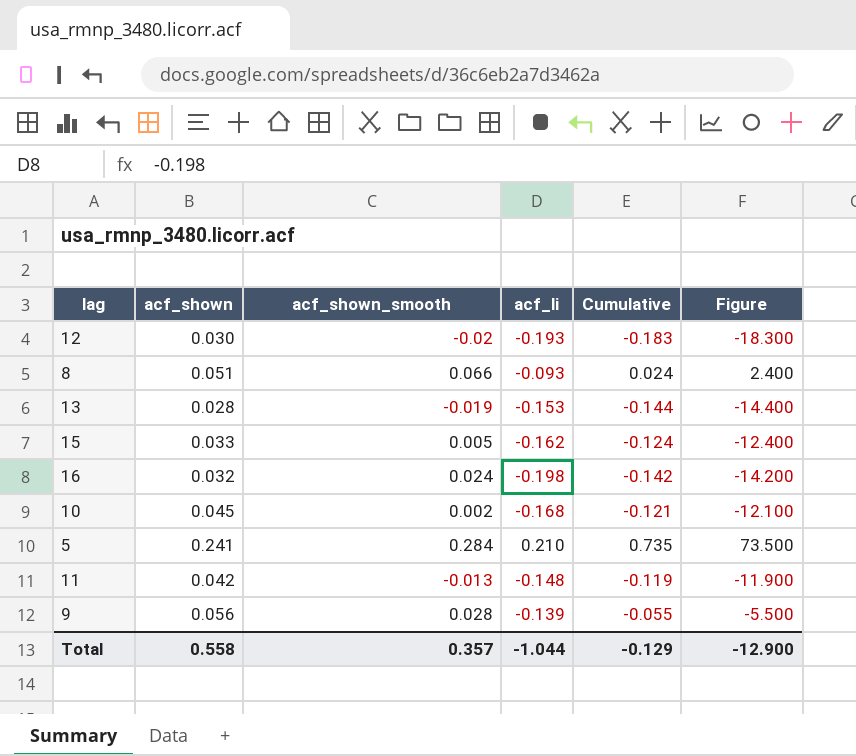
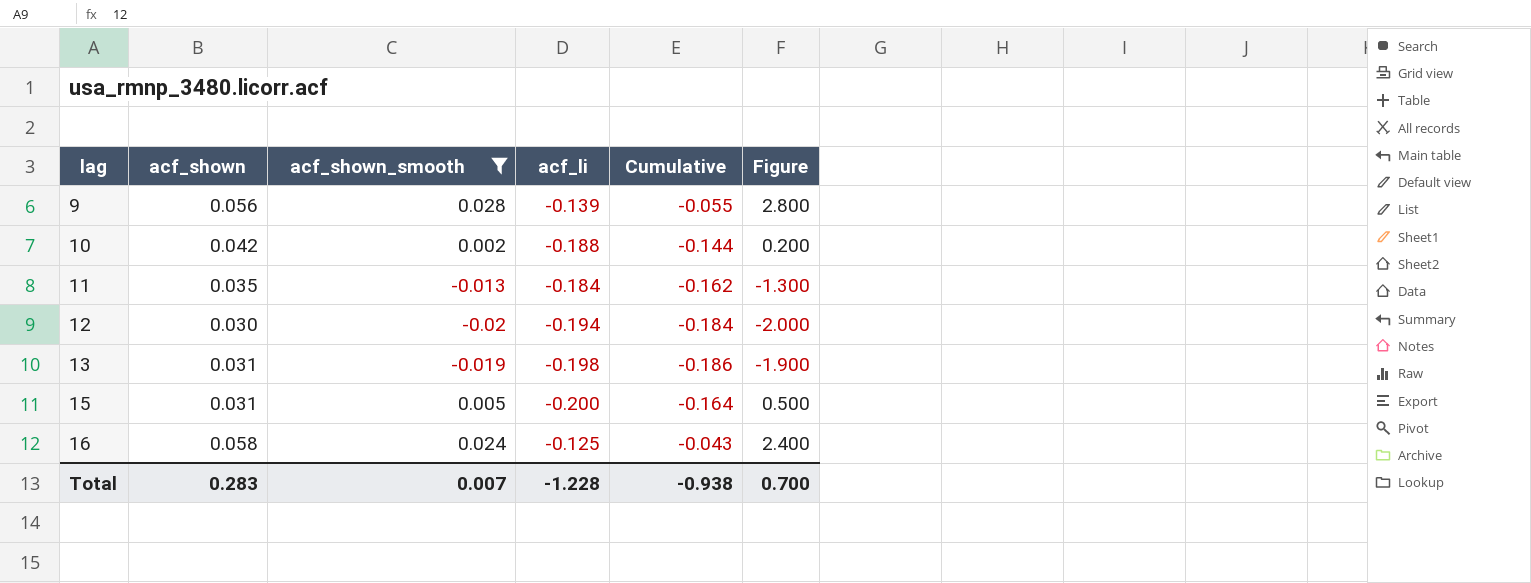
filter: none -> acf_shown_smooth <= 0.028
row order: none -> lag ascending
column Figure | formula: [Cumulative] * 100 -> [acf_shown_smooth] * 100
10 | acf_shown: 0.045 -> 0.042
10 | acf_li: -0.168 -> -0.188
10 | Cumulative: -0.121 -> -0.144
11 | acf_shown: 0.042 -> 0.035
11 | acf_li: -0.148 -> -0.184
11 | Cumulative: -0.119 -> -0.162
12 | acf_li: -0.193 -> -0.194
12 | Cumulative: -0.183 -> -0.184
13 | acf_shown: 0.028 -> 0.031
13 | acf_li: -0.153 -> -0.198
13 | Cumulative: -0.144 -> -0.186
15 | acf_shown: 0.033 -> 0.031
15 | acf_li: -0.162 -> -0.200
15 | Cumulative: -0.124 -> -0.164
16 | acf_shown: 0.032 -> 0.058
16 | acf_li: -0.198 -> -0.125
16 | Cumulative: -0.142 -> -0.043
Total | acf_shown: 0.558 -> 0.283
Total | acf_shown_smooth: 0.357 -> 0.007
Total | acf_li: -1.044 -> -1.228
Total | Cumulative: -0.129 -> -0.938
Total | Figure: -12.900 -> 0.700

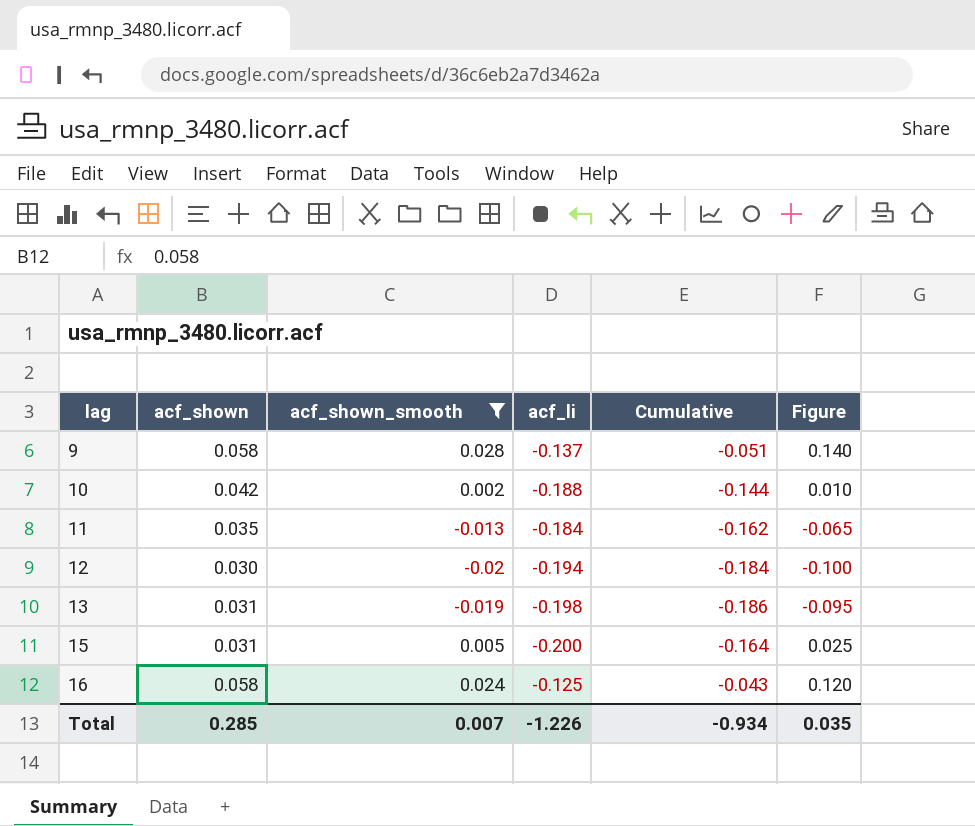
column Figure | formula: [acf_shown_smooth] * 100 -> [acf_shown_smooth] * 5
9 | acf_shown: 0.056 -> 0.058
9 | acf_li: -0.139 -> -0.137
9 | Cumulative: -0.055 -> -0.051
Total | acf_shown: 0.283 -> 0.285
Total | acf_li: -1.228 -> -1.226
Total | Cumulative: -0.938 -> -0.934
Total | Figure: 0.700 -> 0.035

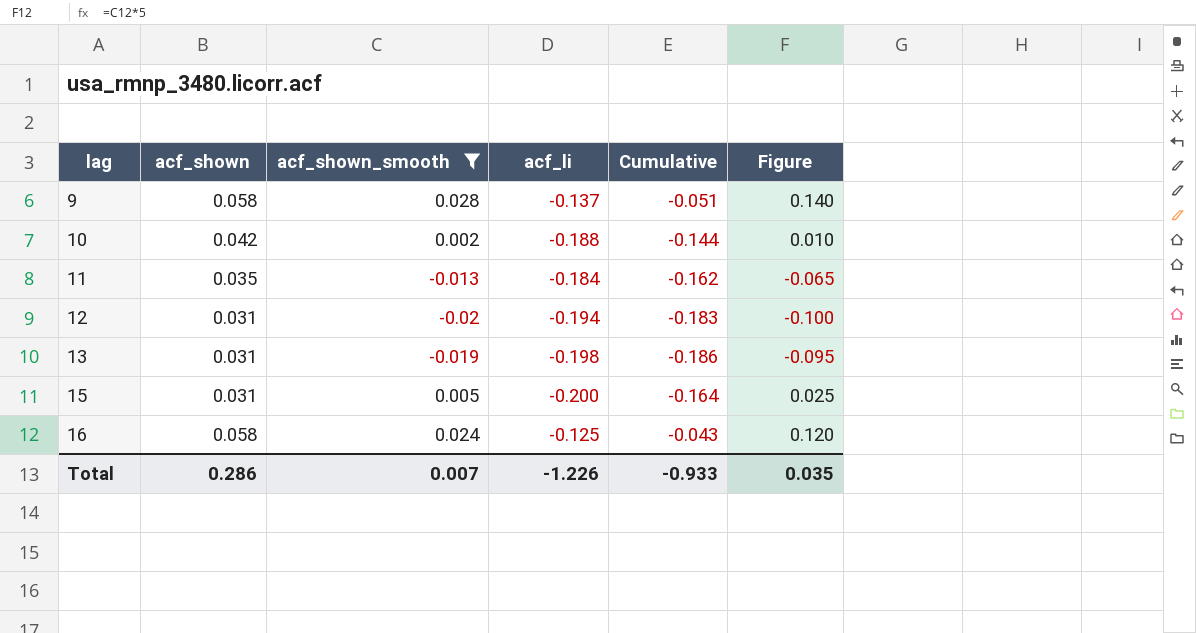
12 | acf_shown: 0.030 -> 0.031
12 | Cumulative: -0.184 -> -0.183
Total | acf_shown: 0.285 -> 0.286
Total | Cumulative: -0.934 -> -0.933

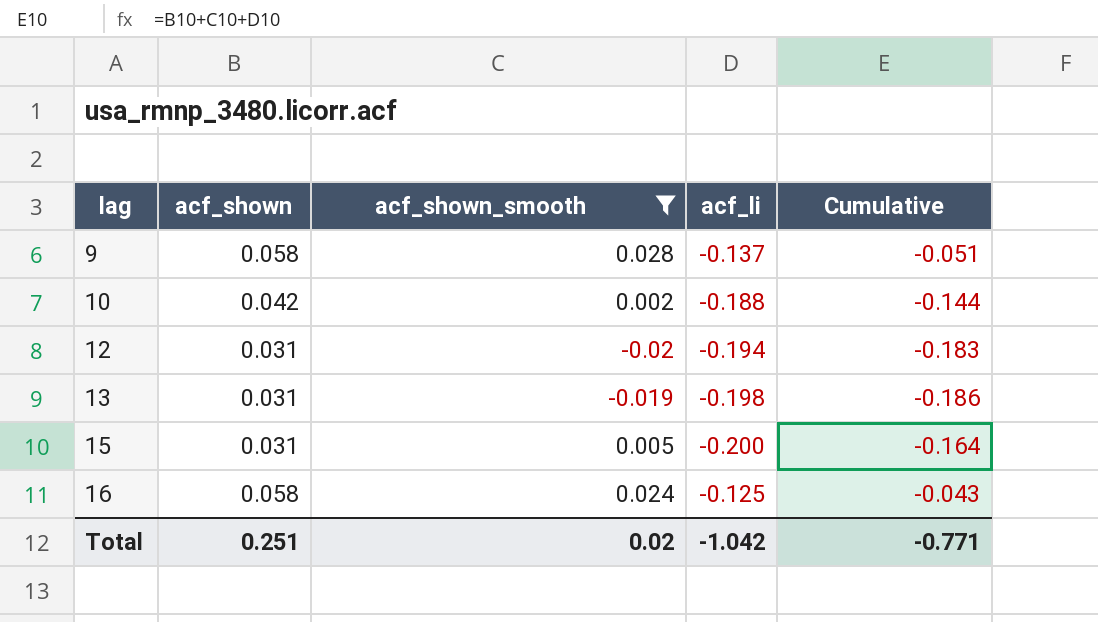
column Figure | formula: [acf_shown_smooth] * 5 -> none
row 11: 0.035 | -0.013 | -0.184 | -0.162 | -0.065 -> none
Total | acf_shown: 0.286 -> 0.251
Total | acf_shown_smooth: 0.007 -> 0.02
Total | acf_li: -1.226 -> -1.042
Total | Cumulative: -0.933 -> -0.771

